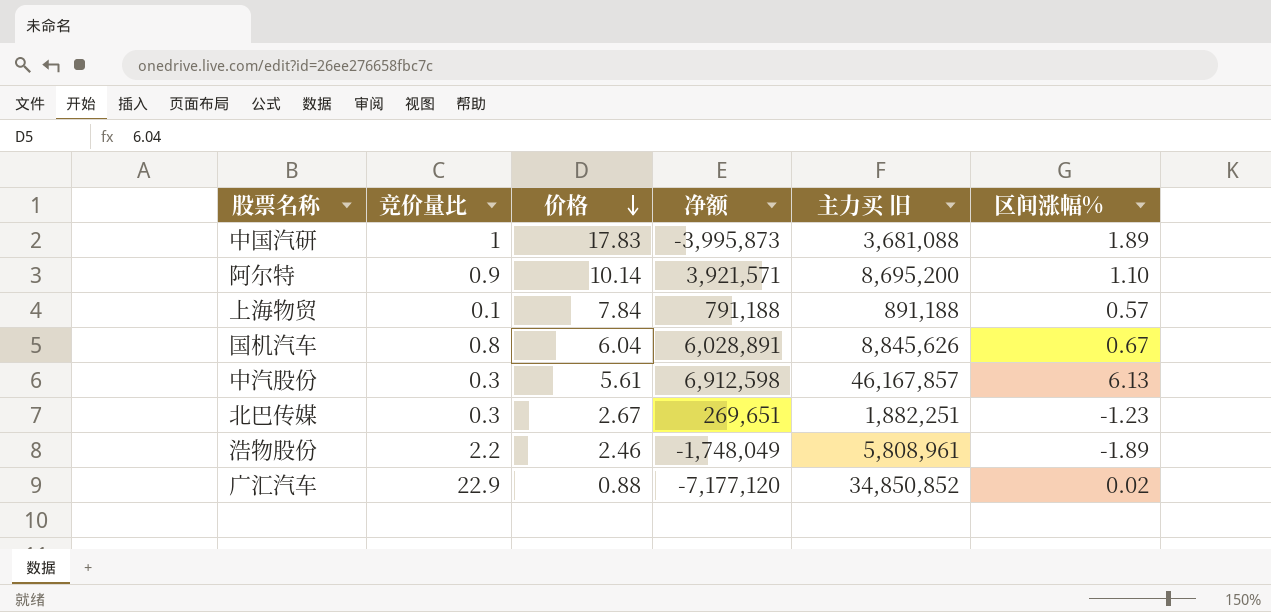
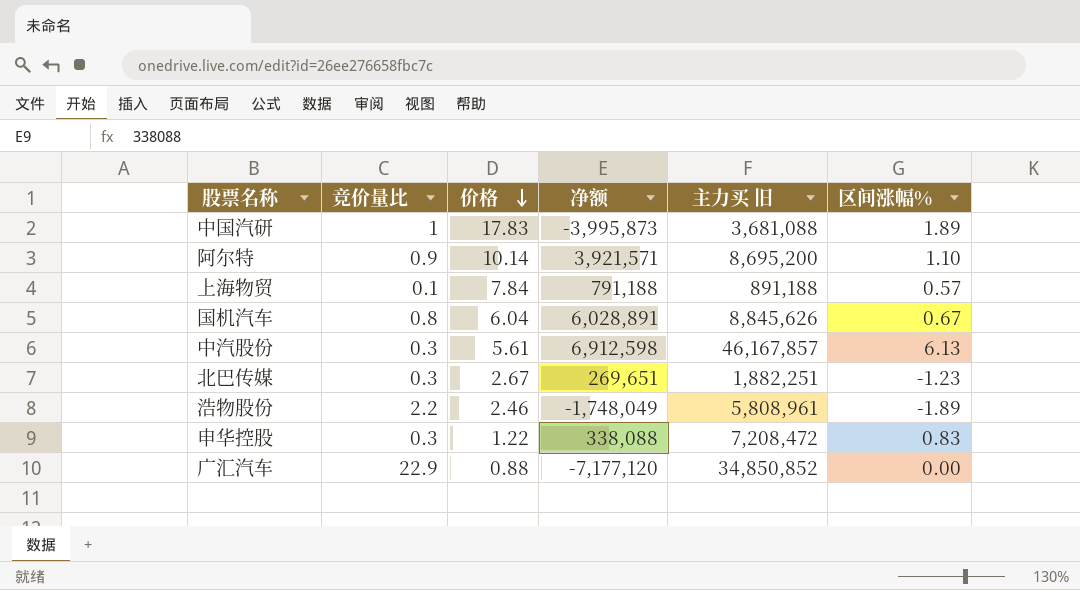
row 申华控股: none -> 0.3 | 1.22 | 338,088 | 7,208,472 | 0.83
广汇汽车 | 区间涨幅%: 0.02 -> 0.00

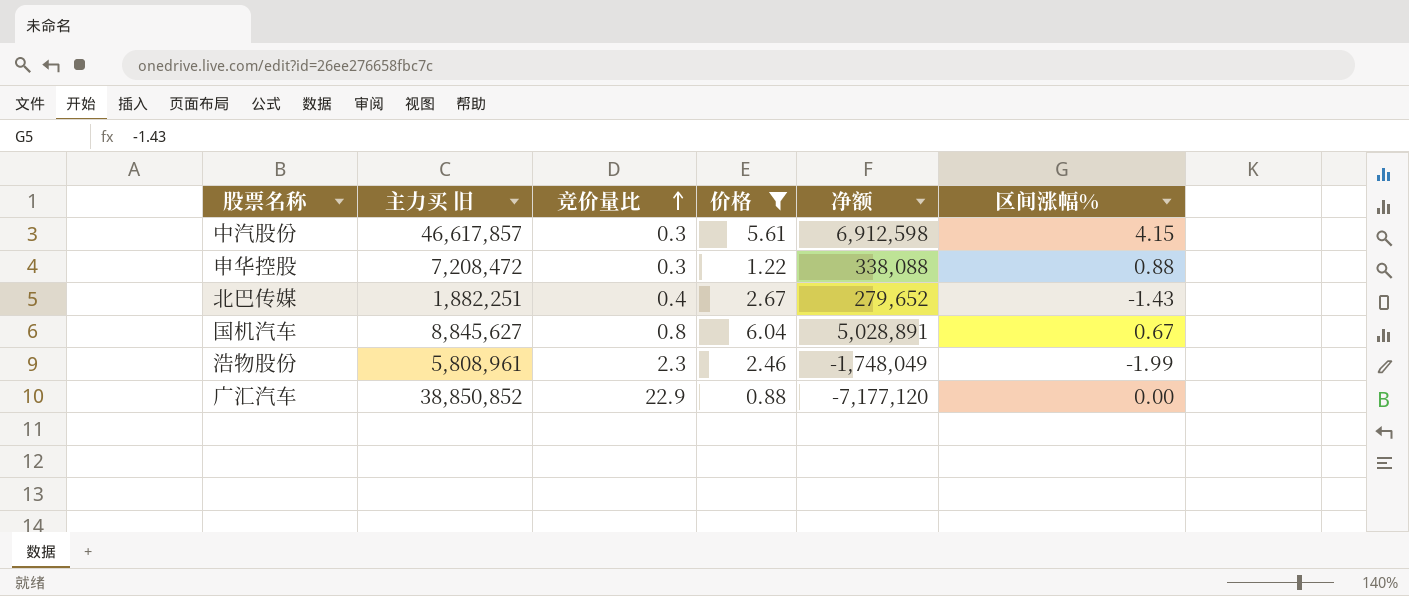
filter: none -> 价格 <= 6.04
row order: 价格 descending -> 竞价量比 ascending
column 主力买 旧 | position: 5 -> 2
中汽股份 | 主力买 旧: 46,167,857 -> 46,617,857
中汽股份 | 区间涨幅%: 6.13 -> 4.15
申华控股 | 区间涨幅%: 0.83 -> 0.88
北巴传媒 | 竞价量比: 0.3 -> 0.4
北巴传媒 | 净额: 269,651 -> 279,652
北巴传媒 | 区间涨幅%: -1.23 -> -1.43
国机汽车 | 主力买 旧: 8,845,626 -> 8,845,627
国机汽车 | 净额: 6,028,891 -> 5,028,891
浩物股份 | 竞价量比: 2.2 -> 2.3
浩物股份 | 区间涨幅%: -1.89 -> -1.99
广汇汽车 | 主力买 旧: 34,850,852 -> 38,850,852

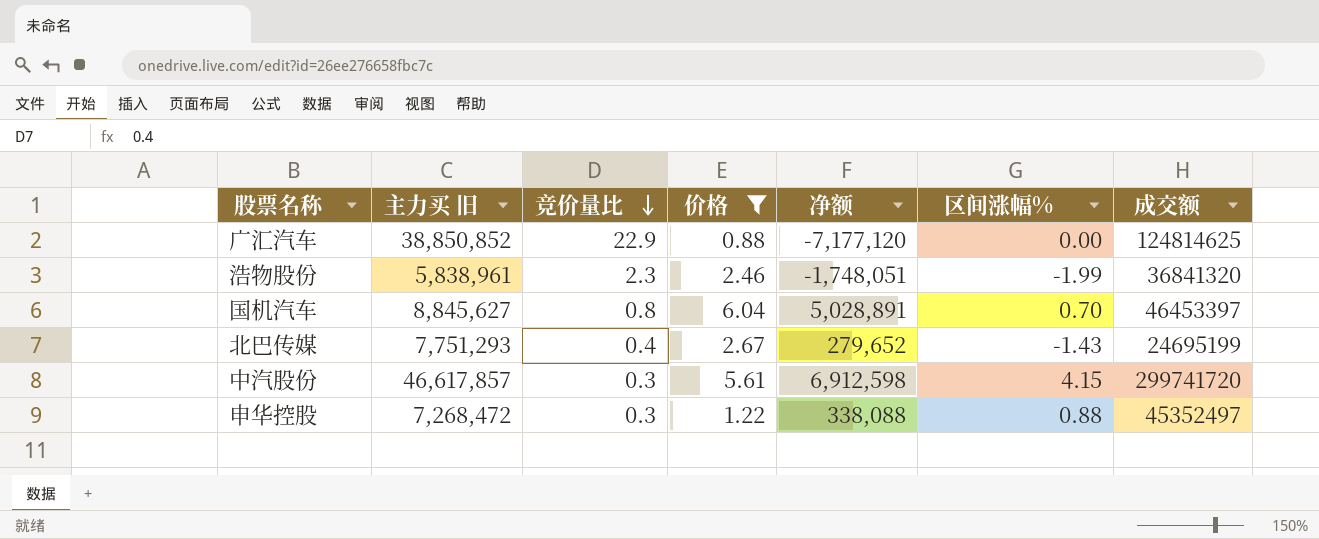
row order: 竞价量比 ascending -> 竞价量比 descending
column 成交额 | position: none -> 7
浩物股份 | 主力买 旧: 5,808,961 -> 5,838,961
浩物股份 | 净额: -1,748,049 -> -1,748,051
国机汽车 | 区间涨幅%: 0.67 -> 0.70
北巴传媒 | 主力买 旧: 1,882,251 -> 7,751,293
申华控股 | 主力买 旧: 7,208,472 -> 7,268,472

